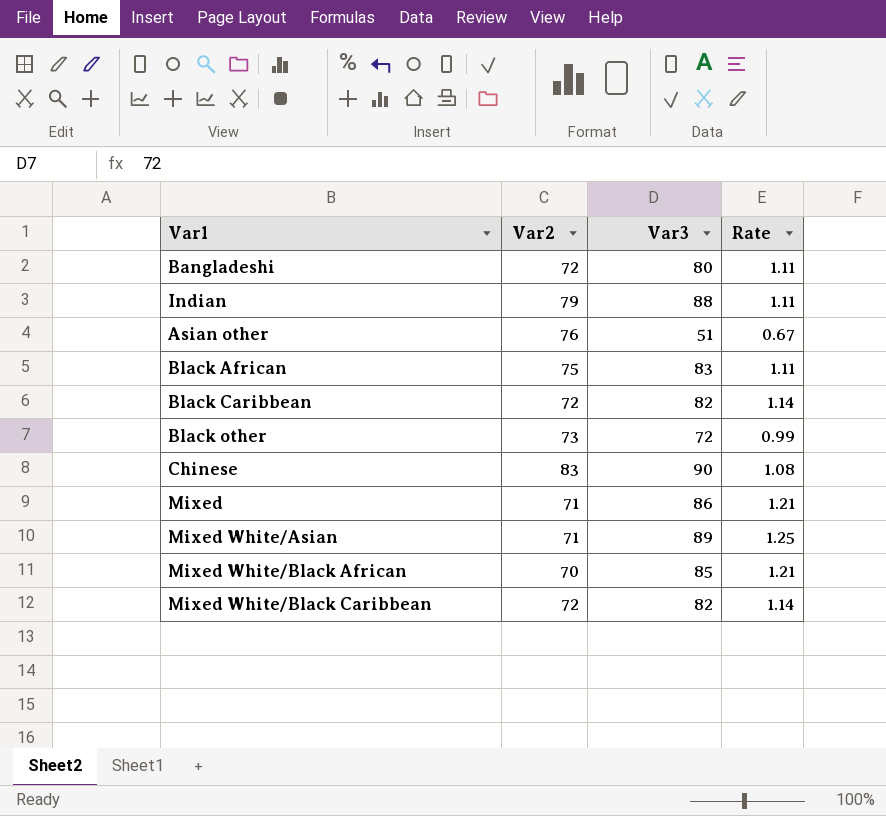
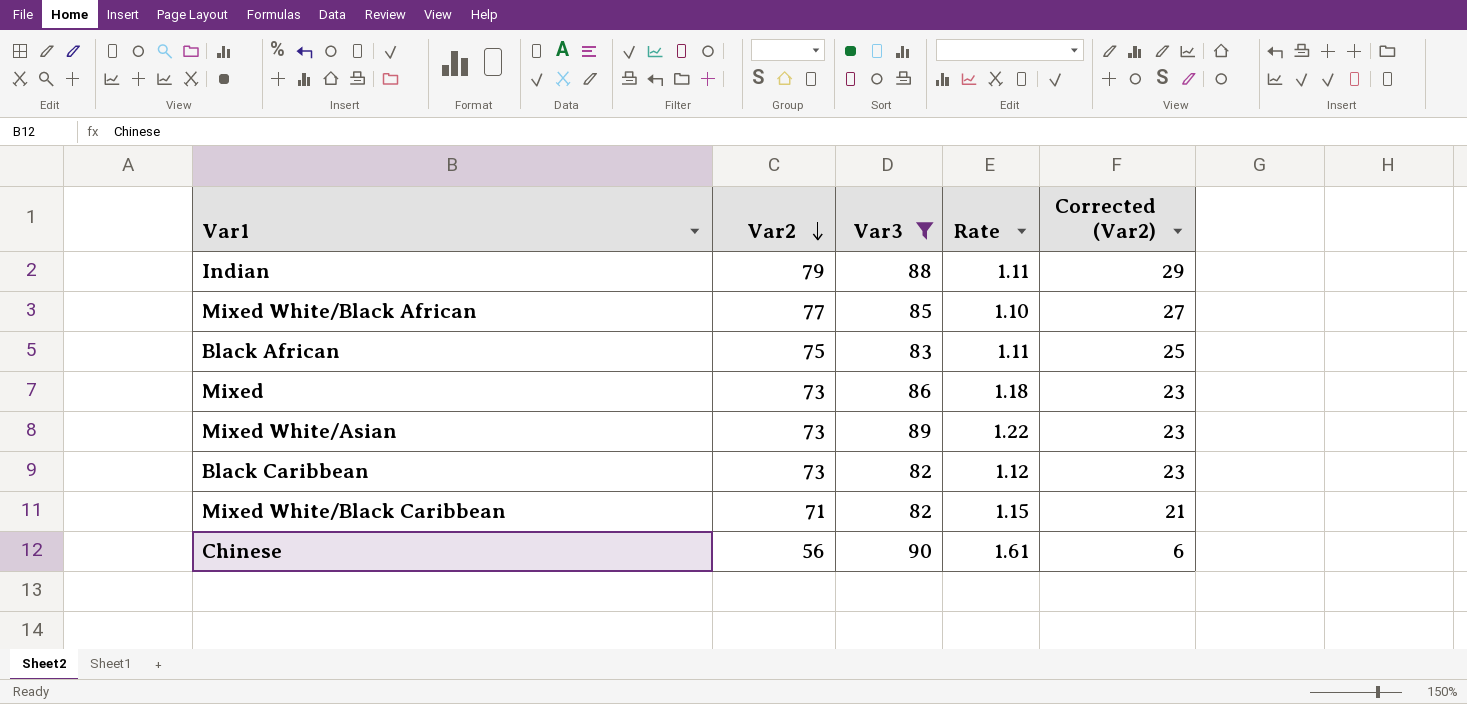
filter: none -> Var3 >= 82
row order: none -> Var2 descending
column Corrected (Var2) | formula: none -> [Var2] - 50
Mixed White/Black African | Var2: 70 -> 77
Mixed White/Black African | Rate: 1.21 -> 1.10
Mixed | Var2: 71 -> 73
Mixed | Rate: 1.21 -> 1.18
Mixed White/Asian | Var2: 71 -> 73
Mixed White/Asian | Rate: 1.25 -> 1.22
Black Caribbean | Var2: 72 -> 73
Black Caribbean | Rate: 1.14 -> 1.12
Mixed White/Black Caribbean | Var2: 72 -> 71
Mixed White/Black Caribbean | Rate: 1.14 -> 1.15
Chinese | Var2: 83 -> 56
Chinese | Rate: 1.08 -> 1.61

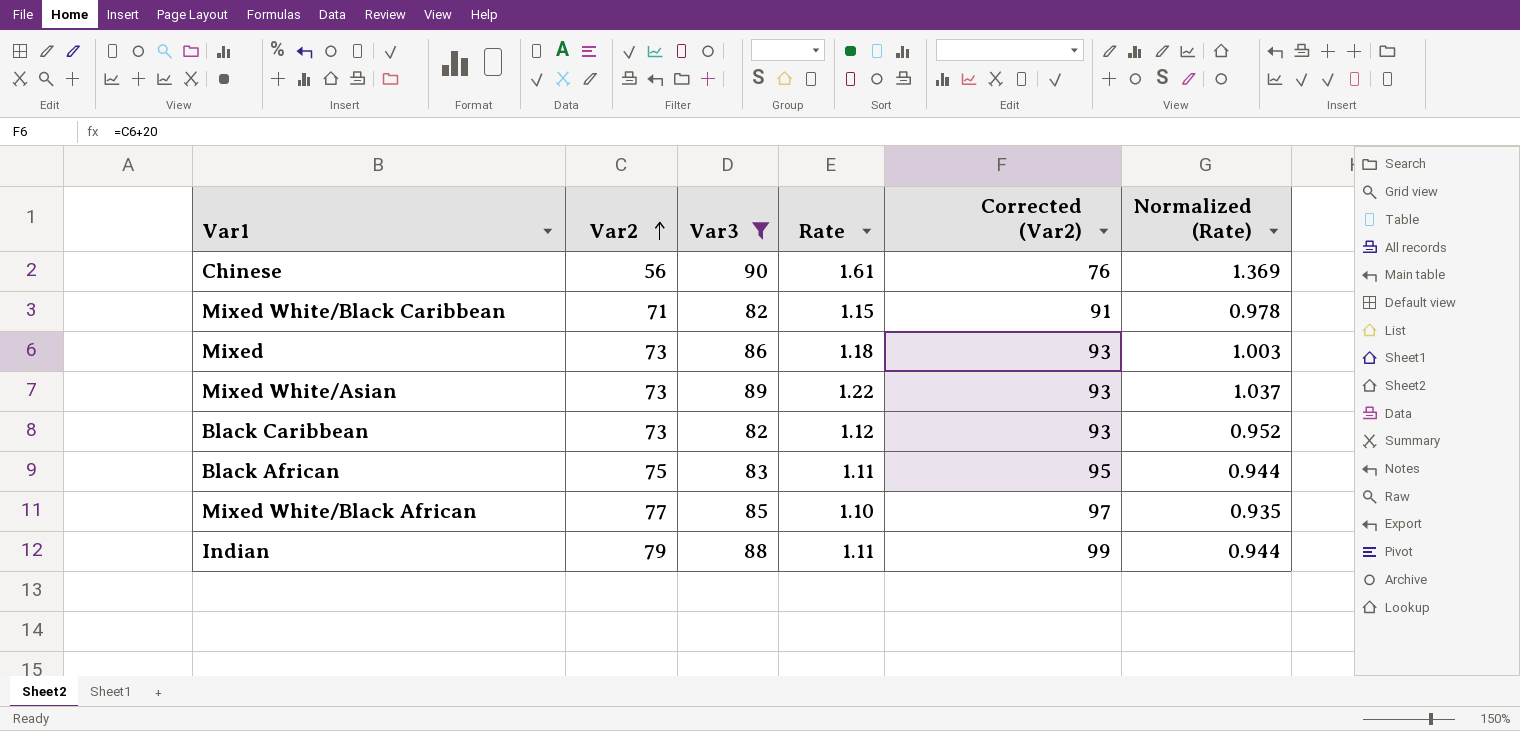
row order: Var2 descending -> Var2 ascending
column Corrected (Var2) | formula: [Var2] - 50 -> [Var2] + 20
column Normalized (Rate) | formula: none -> [Rate] * 0.85

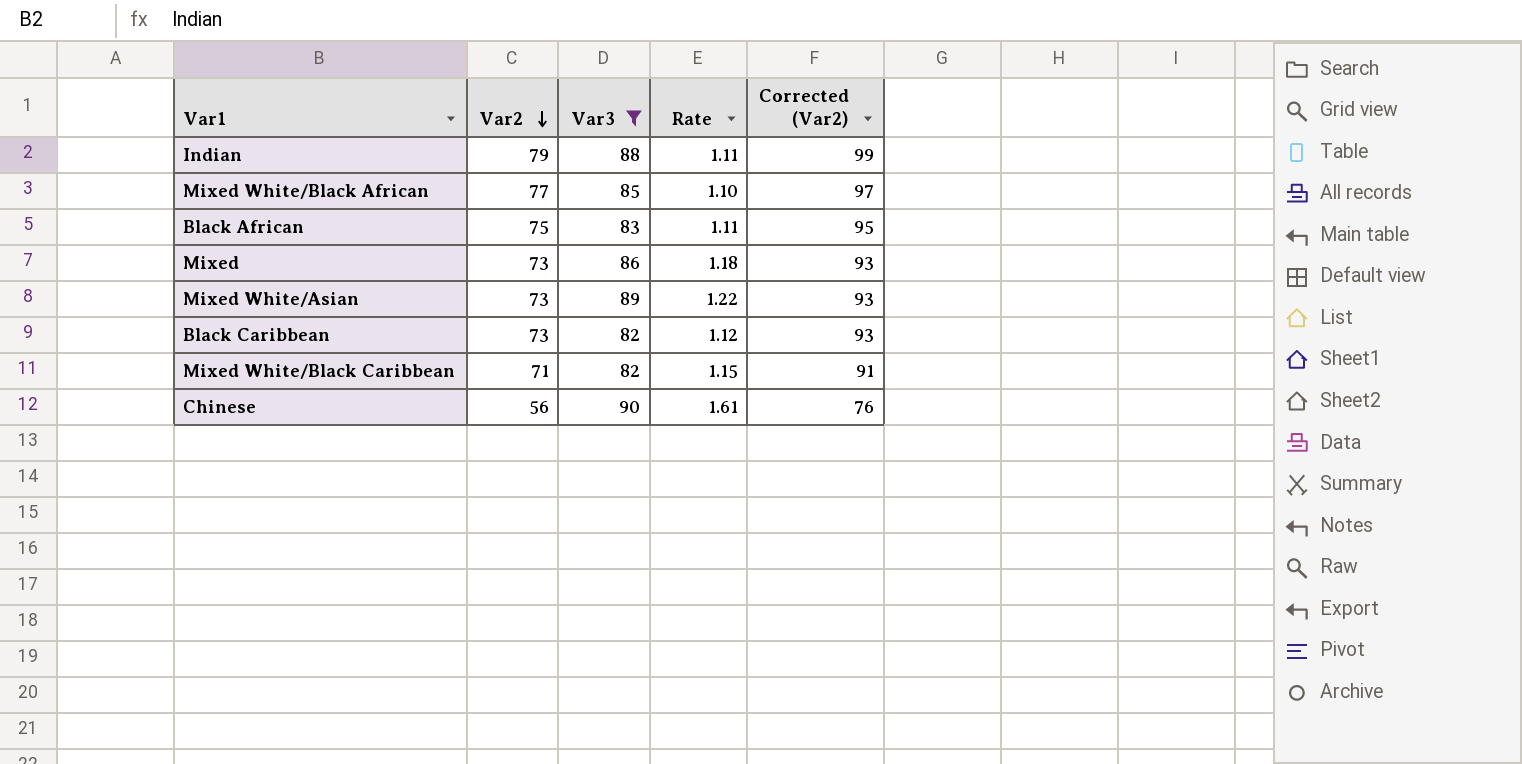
row order: Var2 ascending -> Var2 descending
column Normalized (Rate) | formula: [Rate] * 0.85 -> none

